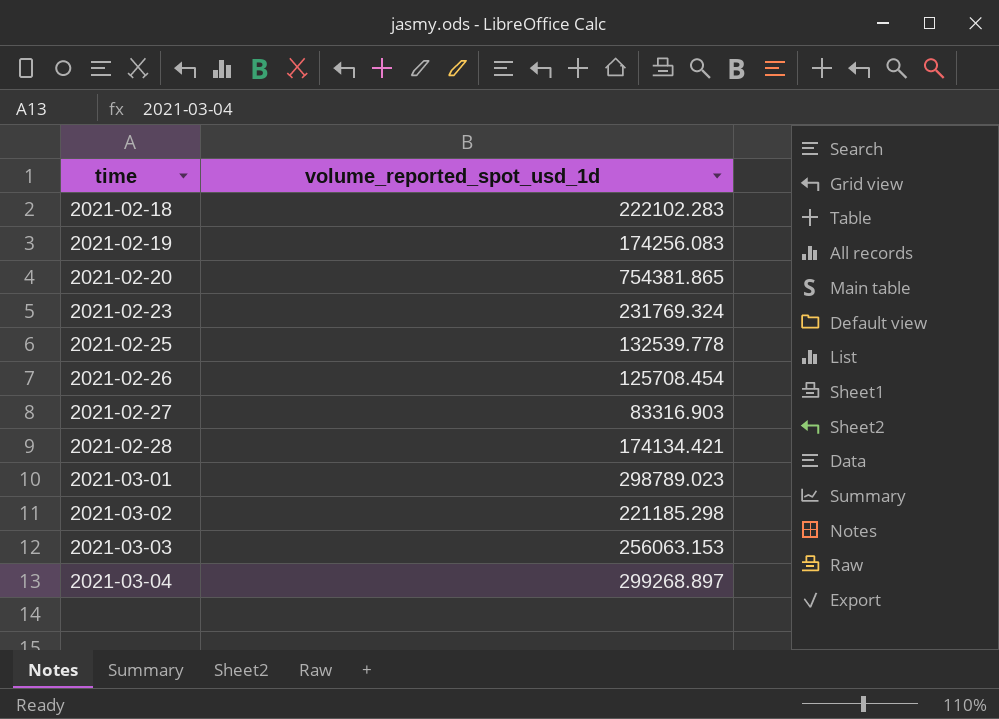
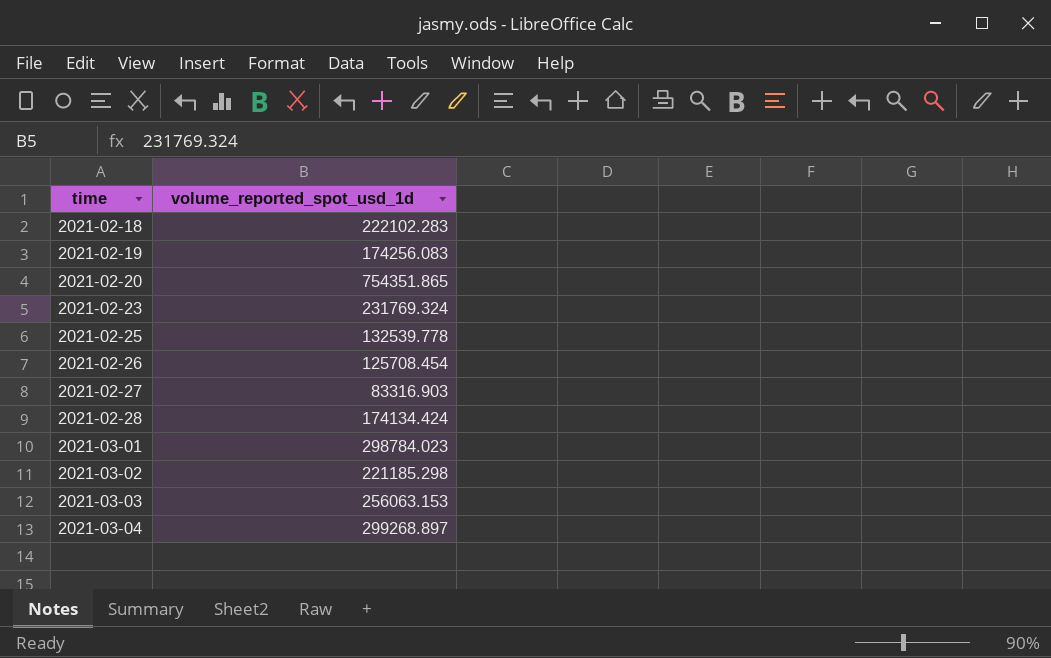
2021-02-20 | volume_reported_spot_usd_1d: 754381.865 -> 754351.865
2021-02-28 | volume_reported_spot_usd_1d: 174134.421 -> 174134.424
2021-03-01 | volume_reported_spot_usd_1d: 298789.023 -> 298784.023

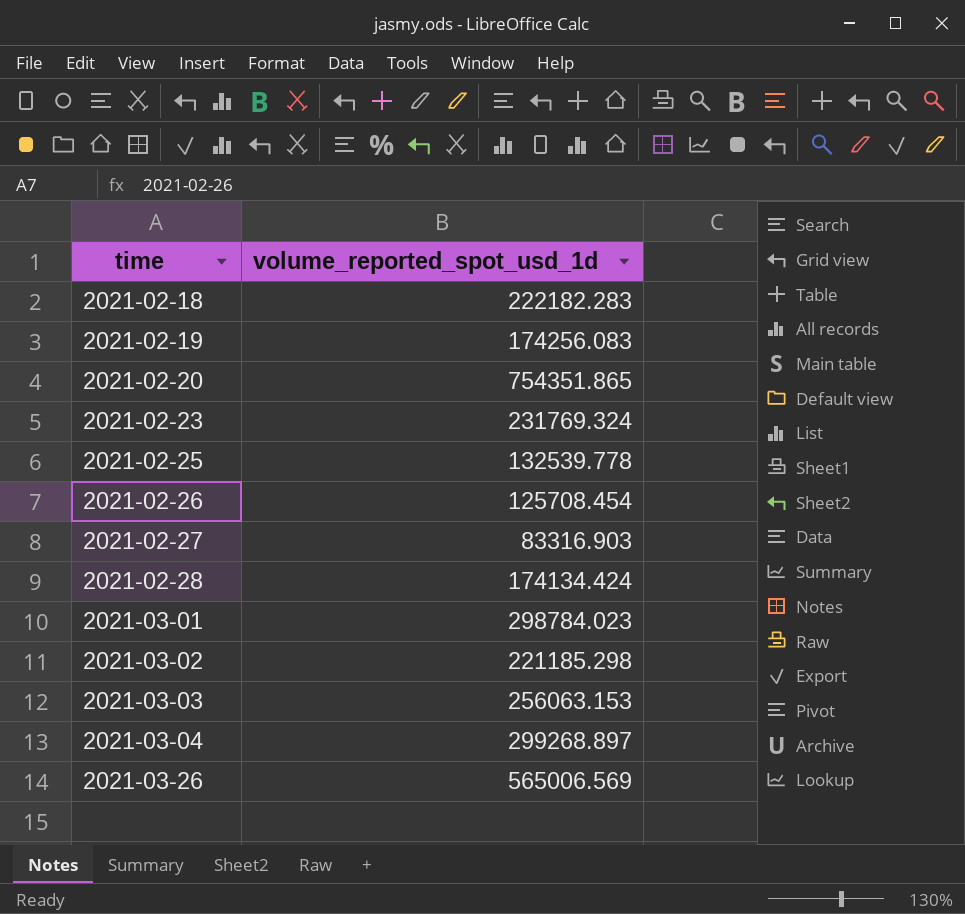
2021-02-18 | volume_reported_spot_usd_1d: 222102.283 -> 222182.283
row 2021-03-26: none -> 565006.569

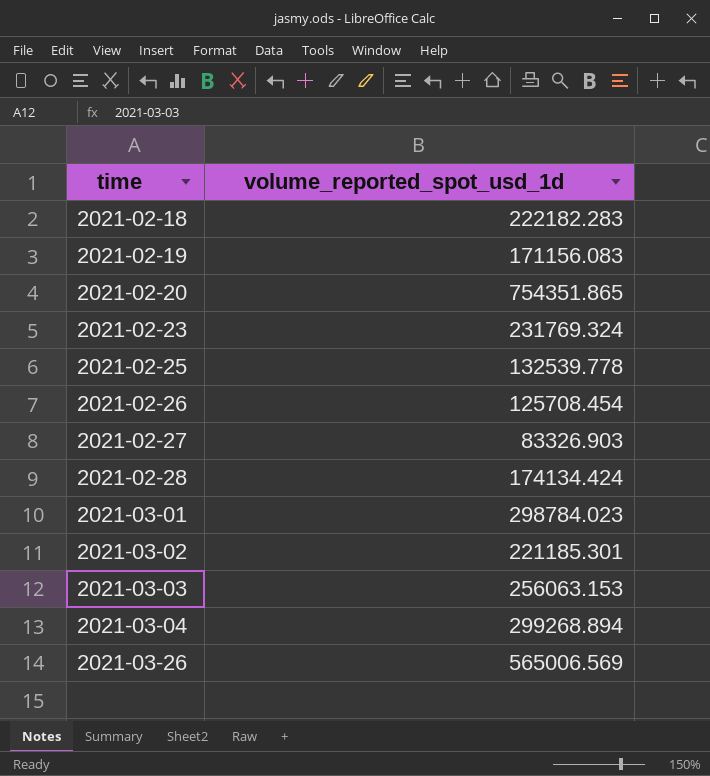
2021-02-19 | volume_reported_spot_usd_1d: 174256.083 -> 171156.083
2021-02-27 | volume_reported_spot_usd_1d: 83316.903 -> 83326.903
2021-03-02 | volume_reported_spot_usd_1d: 221185.298 -> 221185.301
2021-03-04 | volume_reported_spot_usd_1d: 299268.897 -> 299268.894

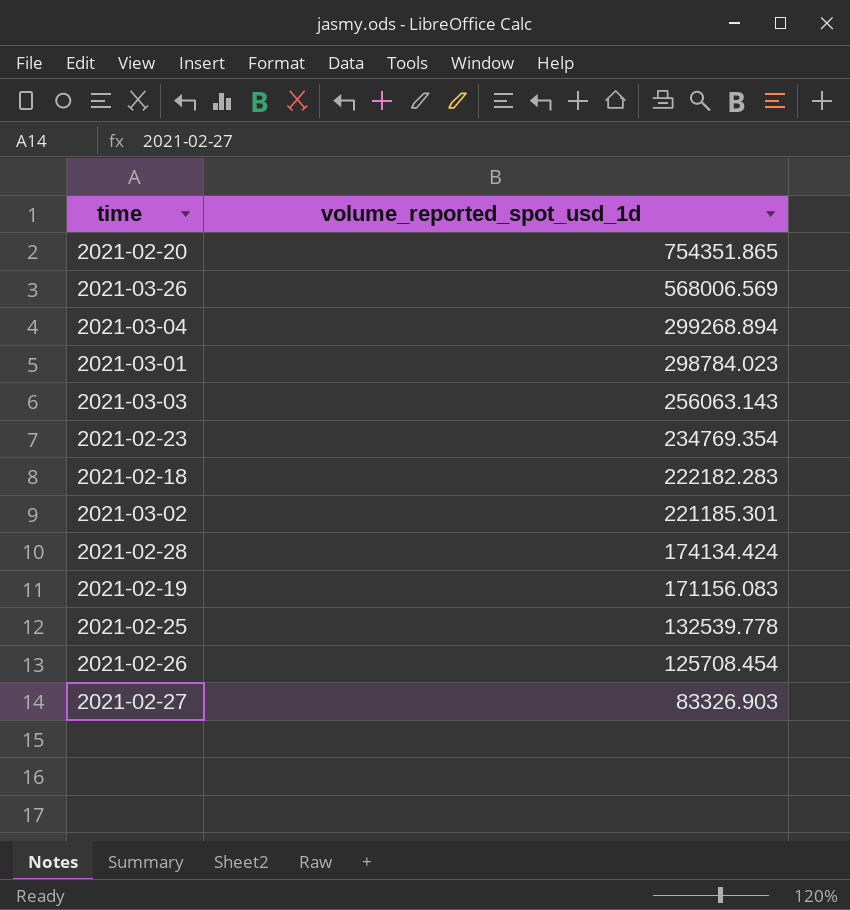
row order: time ascending -> volume_reported_spot_usd_1d descending
2021-03-26 | volume_reported_spot_usd_1d: 565006.569 -> 568006.569
2021-03-03 | volume_reported_spot_usd_1d: 256063.153 -> 256063.143
2021-02-23 | volume_reported_spot_usd_1d: 231769.324 -> 234769.354

